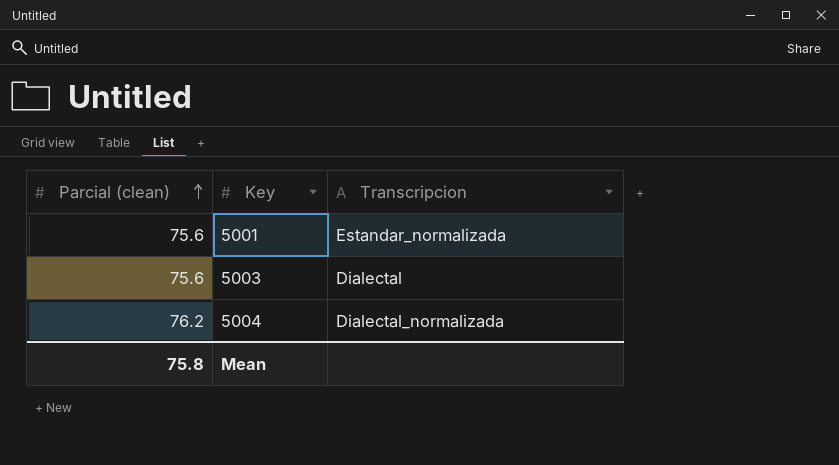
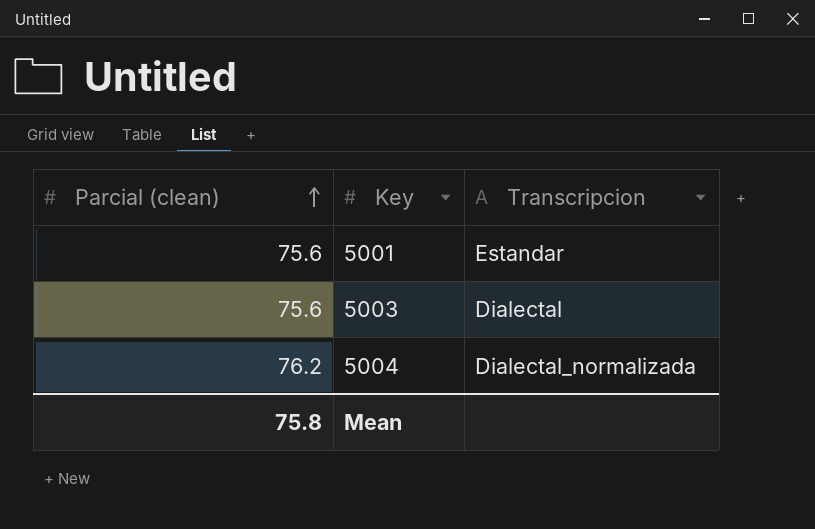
5001 | Transcripcion: Estandar_normalizada -> Estandar

